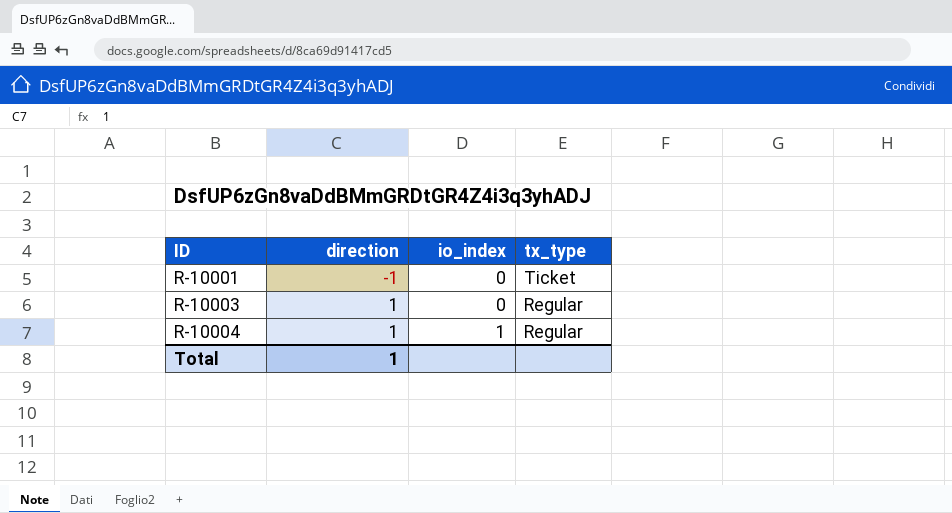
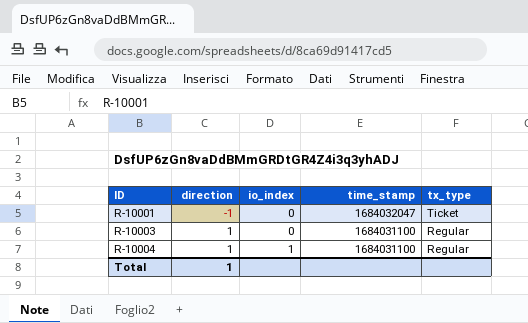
column time_stamp | position: none -> 4

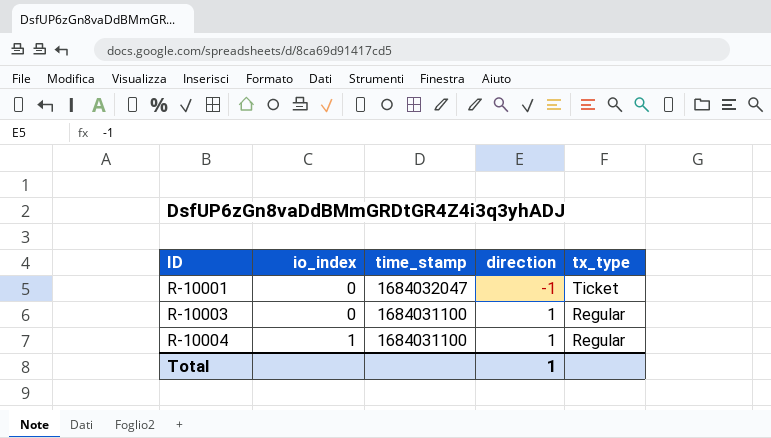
column direction | position: 2 -> 4

